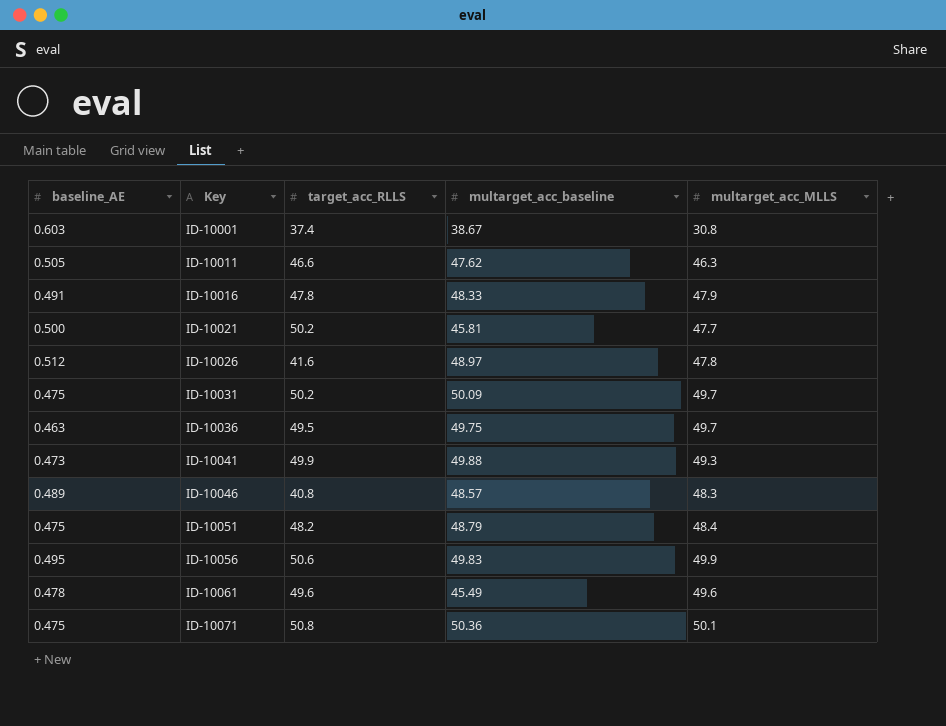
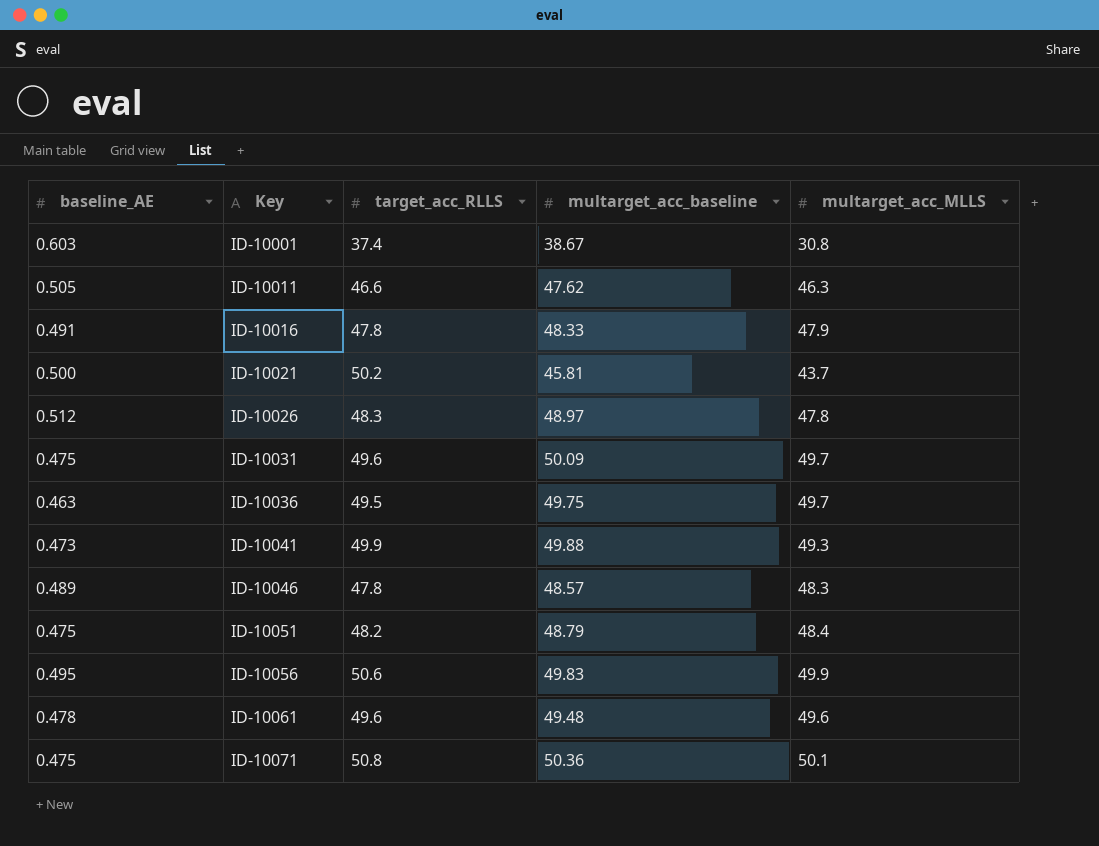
ID-10021 | multarget_acc_MLLS: 47.7 -> 43.7
ID-10026 | target_acc_RLLS: 41.6 -> 48.3
ID-10031 | target_acc_RLLS: 50.2 -> 49.6
ID-10046 | target_acc_RLLS: 40.8 -> 47.8
ID-10061 | multarget_acc_baseline: 45.49 -> 49.48

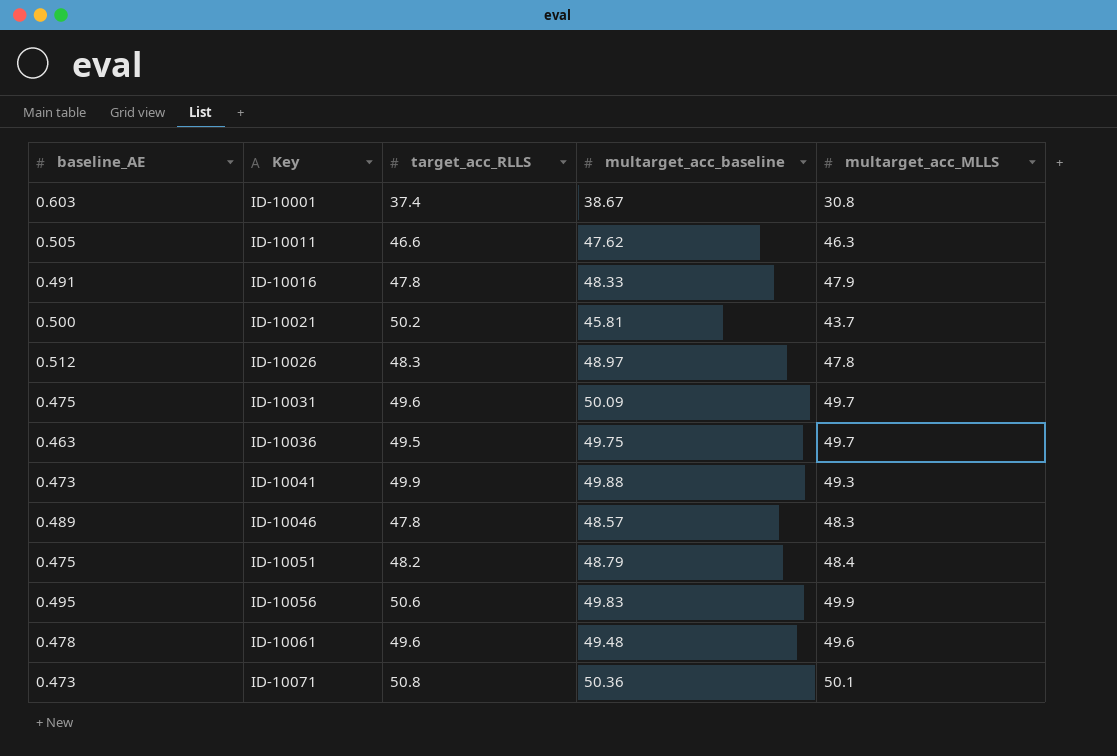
ID-10071 | baseline_AE: 0.475 -> 0.473

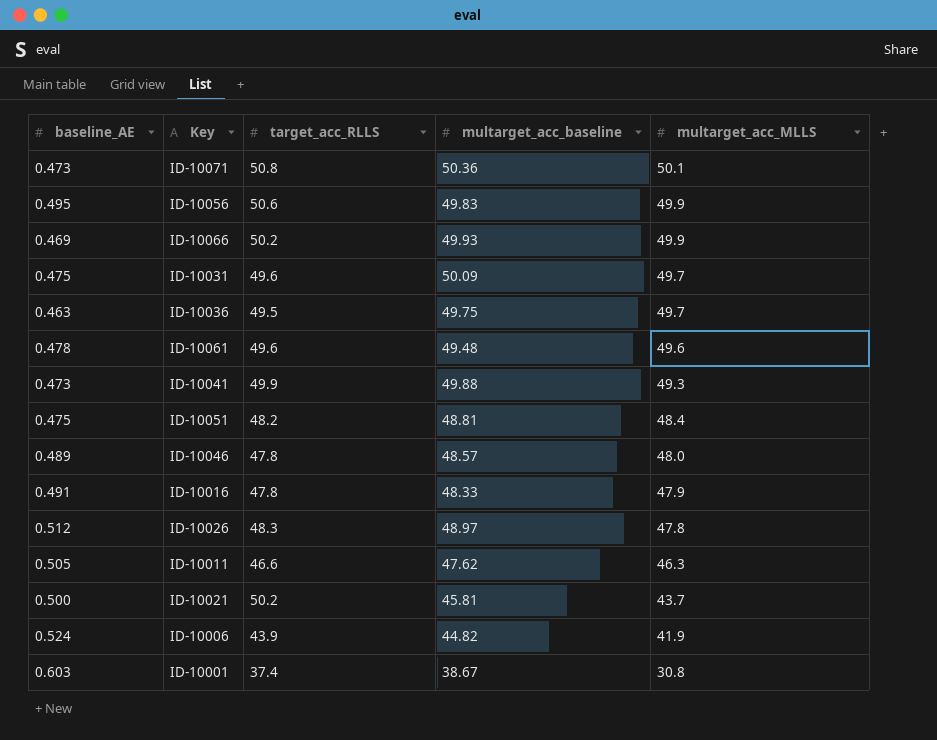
row order: Key ascending -> multarget_acc_MLLS descending
row ID-10066: none -> 0.469 | 50.2 | 49.93 | 49.9
ID-10051 | multarget_acc_baseline: 48.79 -> 48.81
ID-10046 | multarget_acc_MLLS: 48.3 -> 48.0
row ID-10006: none -> 0.524 | 43.9 | 44.82 | 41.9

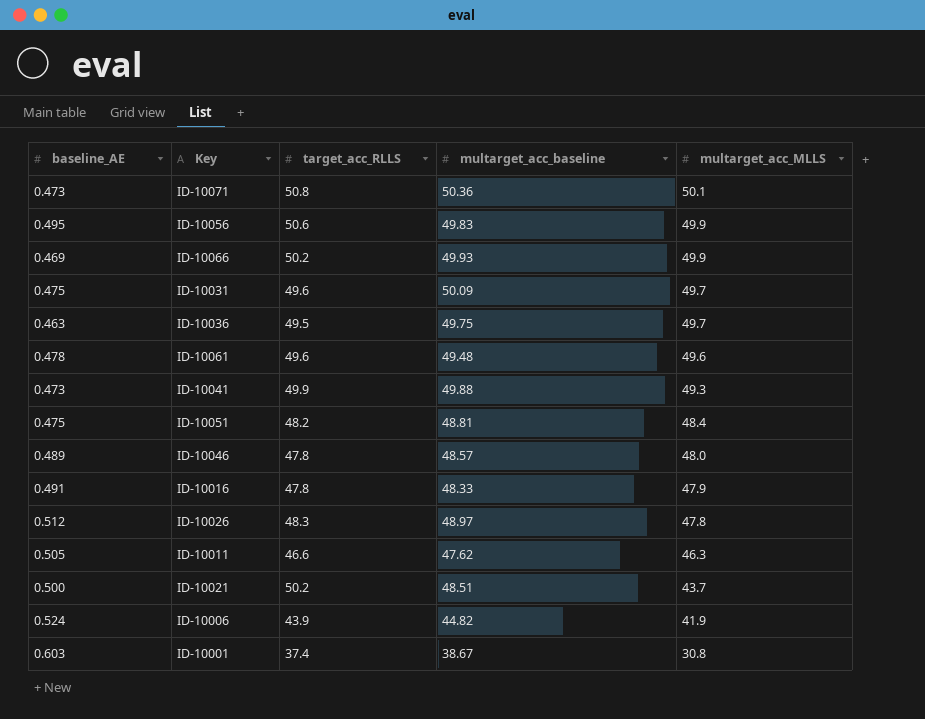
ID-10021 | multarget_acc_baseline: 45.81 -> 48.51

